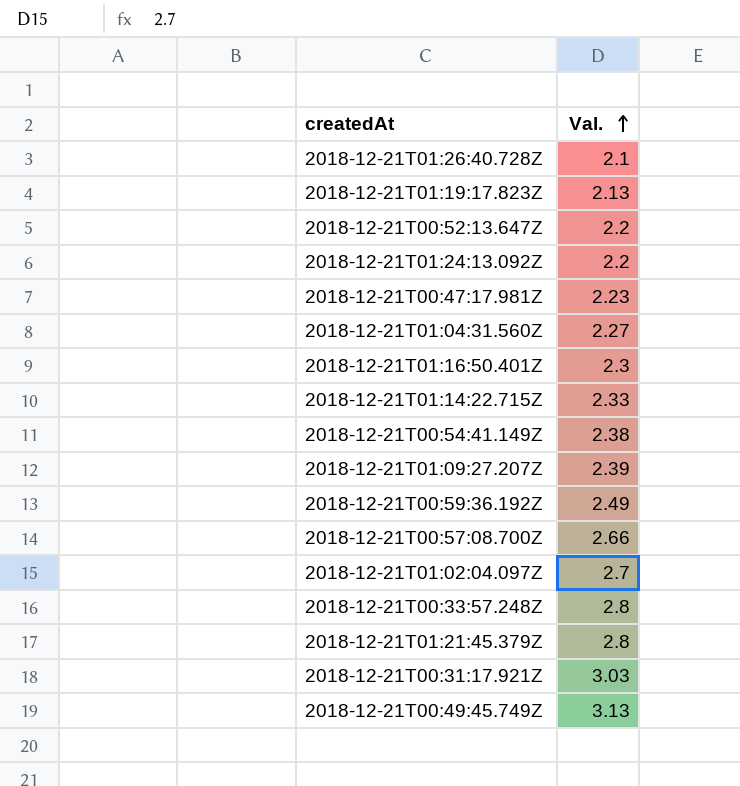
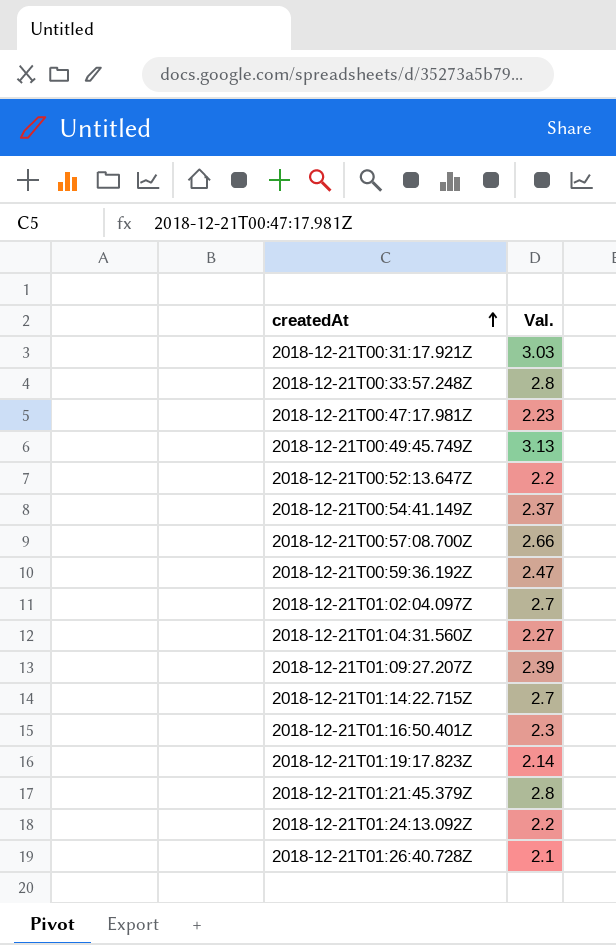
row order: Val. ascending -> createdAt ascending
2018-12-21T00:54:41.149Z | Val.: 2.38 -> 2.37
2018-12-21T00:59:36.192Z | Val.: 2.49 -> 2.47
2018-12-21T01:14:22.715Z | Val.: 2.33 -> 2.7
2018-12-21T01:19:17.823Z | Val.: 2.13 -> 2.14

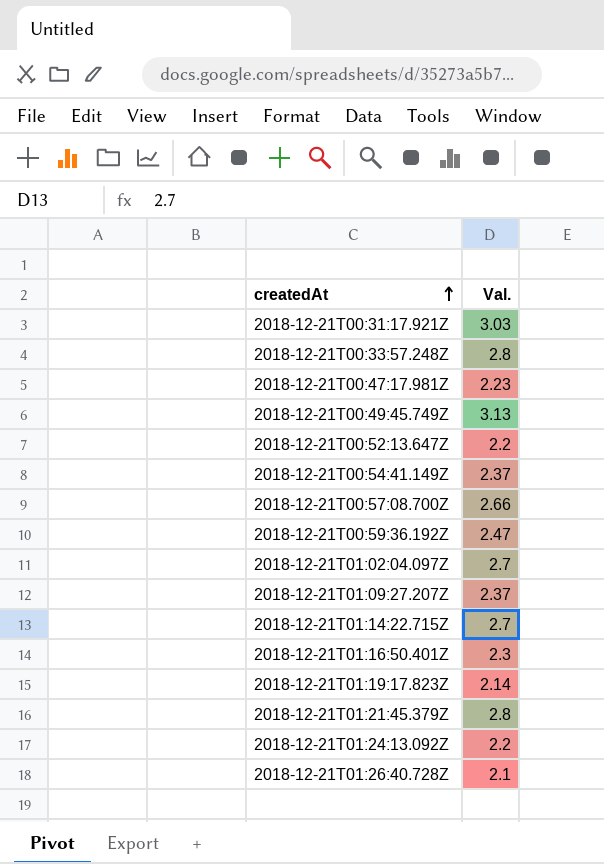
row 2018-12-21T01:04:31.560Z: 2.27 -> none
2018-12-21T01:09:27.207Z | Val.: 2.39 -> 2.37

